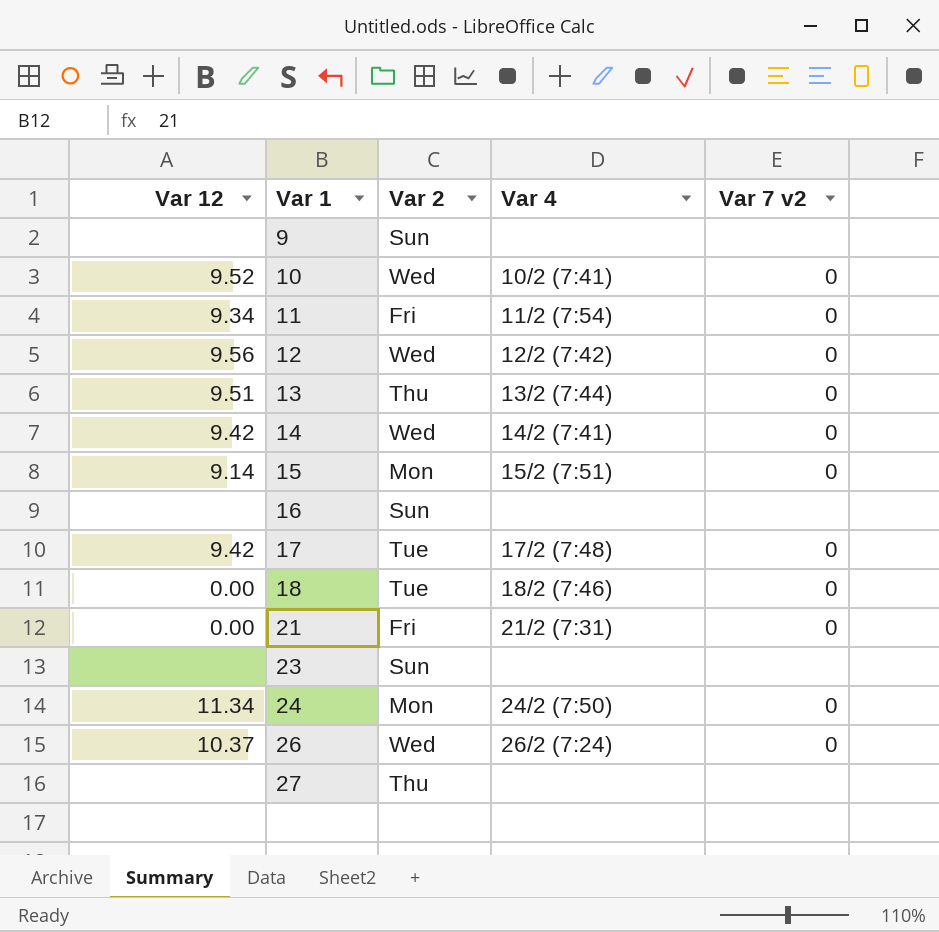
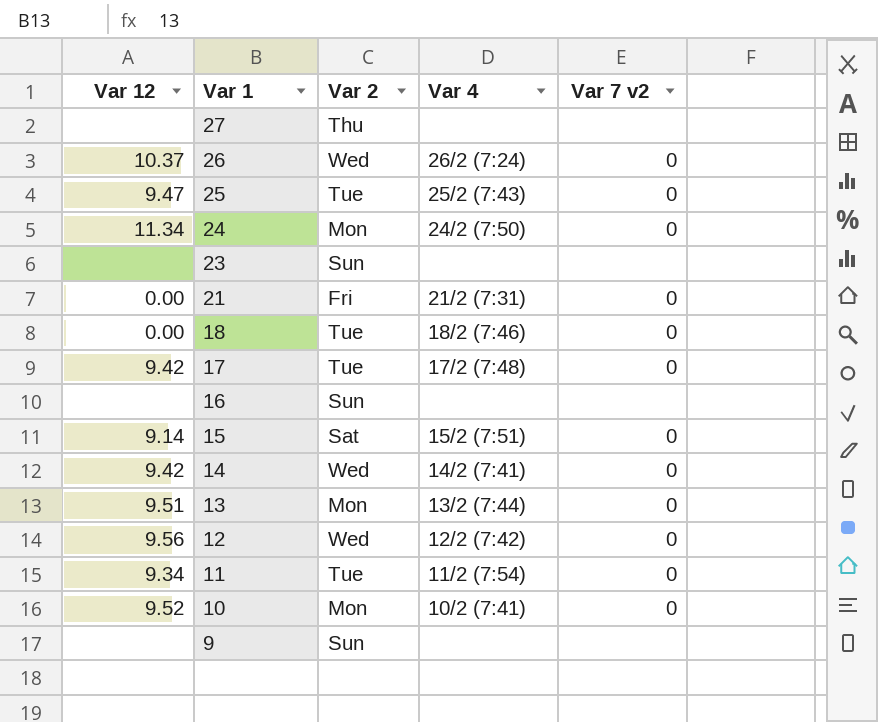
row order: Var 1 ascending -> Var 1 descending
row 25: none -> 9.47 | Tue | 25/2 (7:43) | 0
15 | Var 2: Mon -> Sat
13 | Var 2: Thu -> Mon
11 | Var 2: Fri -> Tue
10 | Var 2: Wed -> Mon

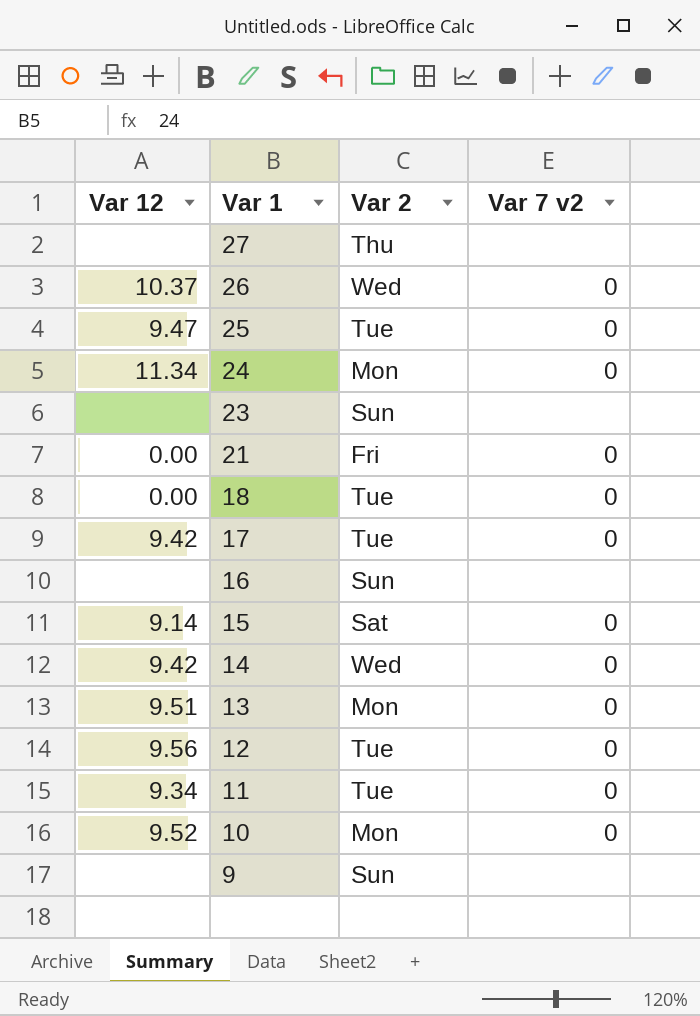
column Var 4 | position: 4 -> none
12 | Var 2: Wed -> Tue

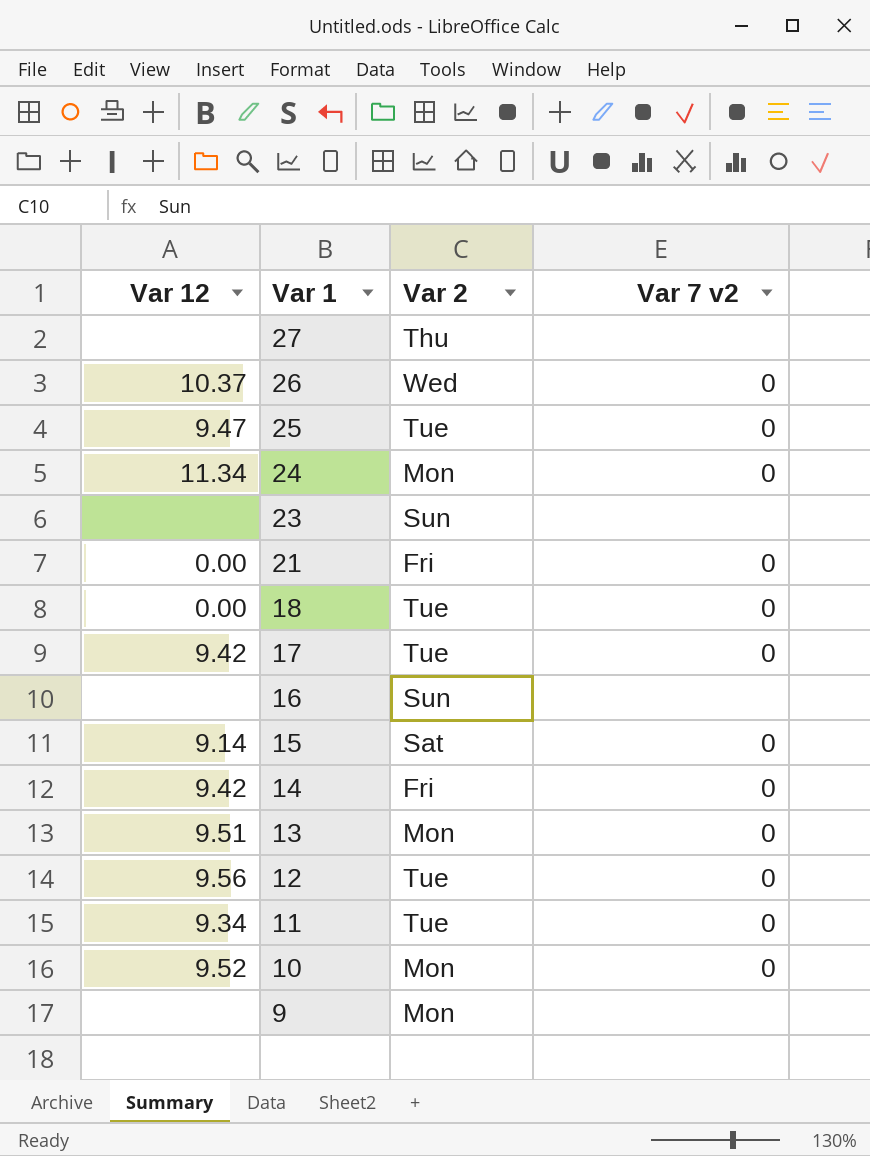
14 | Var 2: Wed -> Fri
9 | Var 2: Sun -> Mon

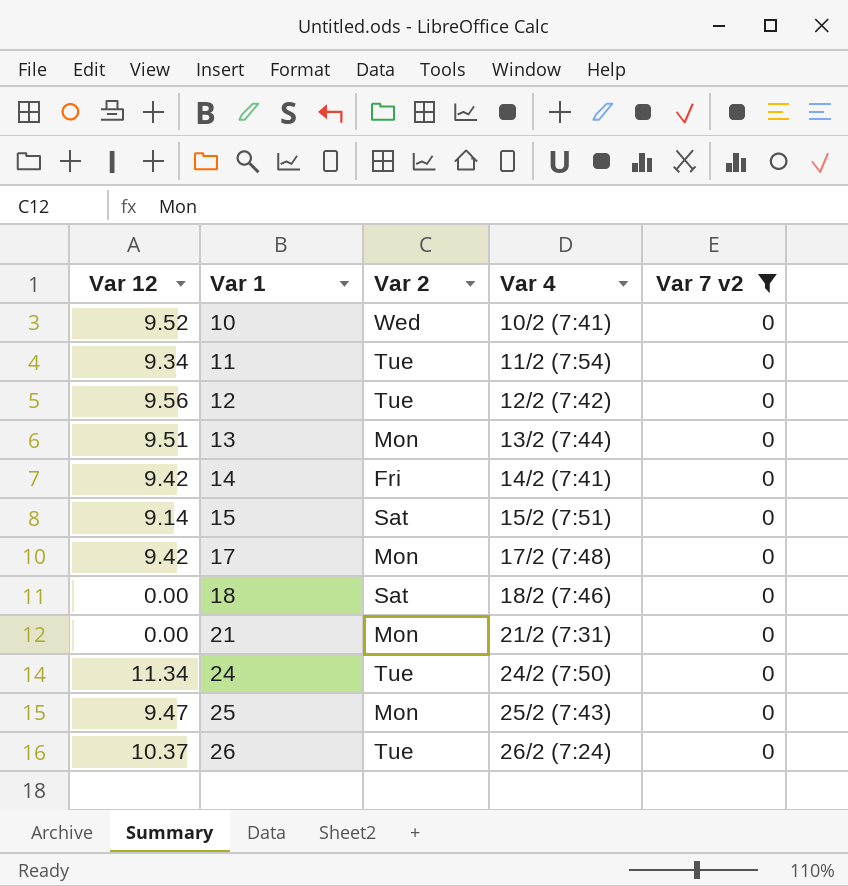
filter: none -> Var 7 v2 = 0
row order: Var 1 descending -> Var 1 ascending
column Var 4 | position: none -> 4
10 | Var 2: Mon -> Wed
17 | Var 2: Tue -> Mon
18 | Var 2: Tue -> Sat
21 | Var 2: Fri -> Mon
24 | Var 2: Mon -> Tue
25 | Var 2: Tue -> Mon
26 | Var 2: Wed -> Tue

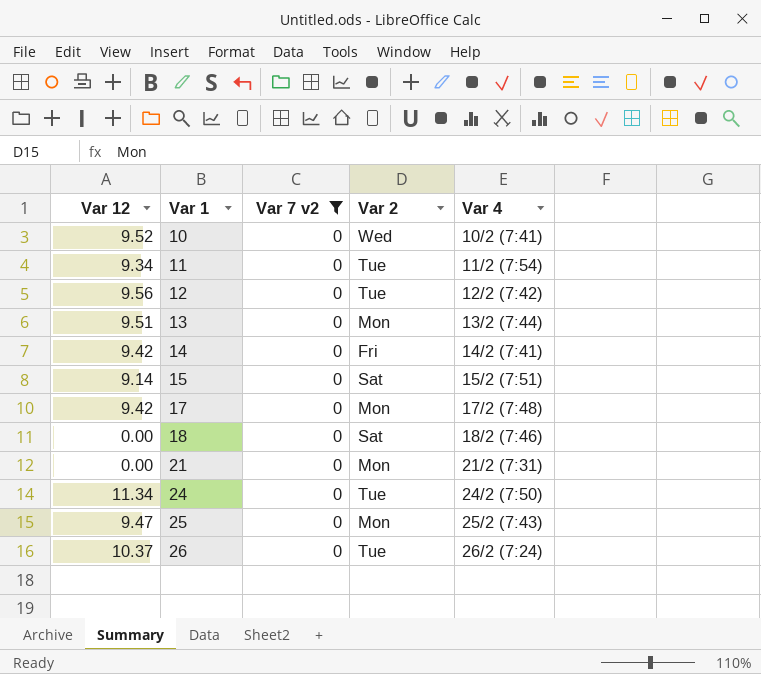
column Var 7 v2 | position: 5 -> 3

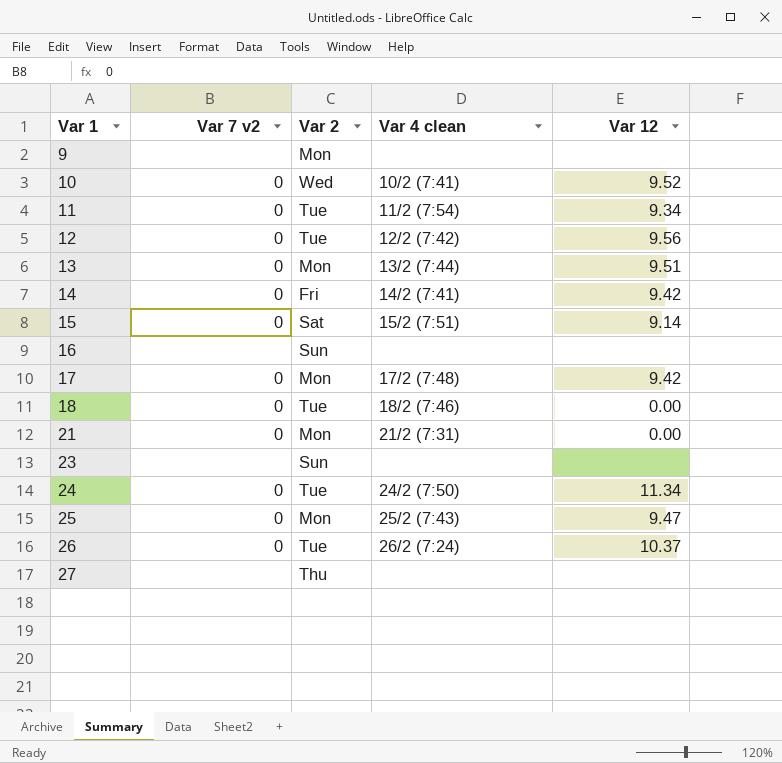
filter: Var 7 v2 = 0 -> none
column name: Var 4 -> Var 4 clean
column Var 12 | position: 1 -> 5
18 | Var 2: Sat -> Tue

